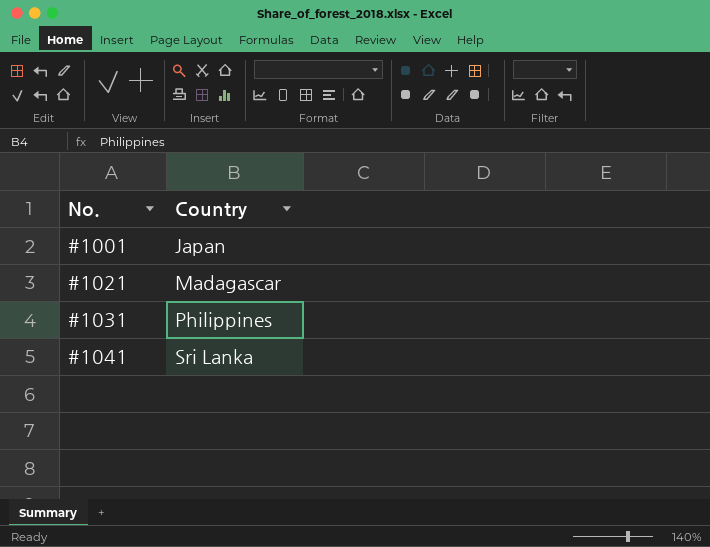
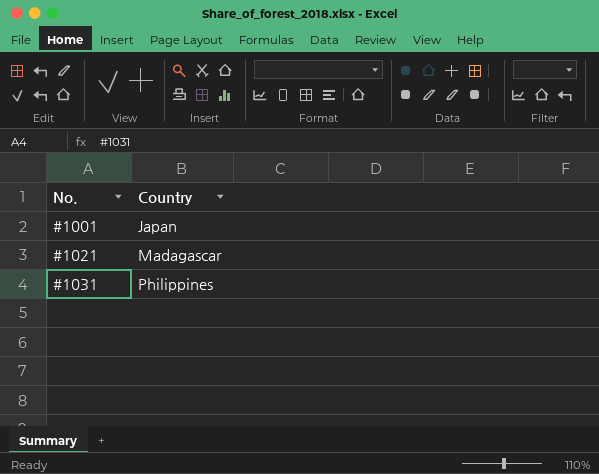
row #1041: Sri Lanka -> none

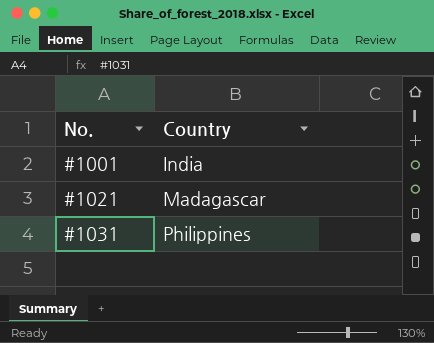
#1001 | Country: Japan -> India

